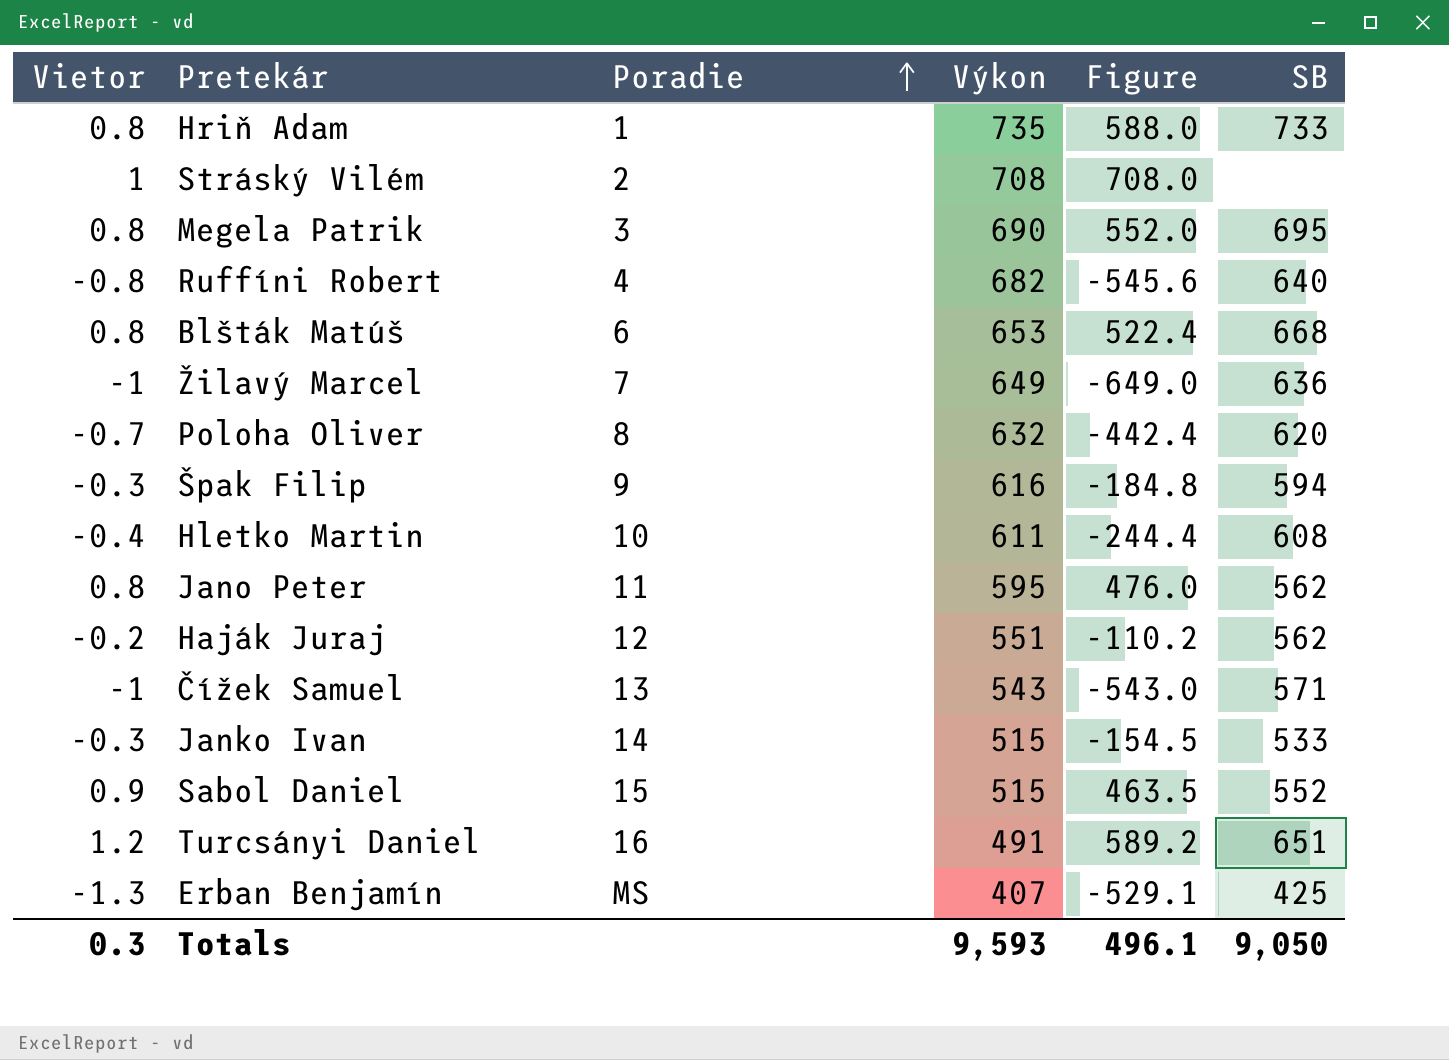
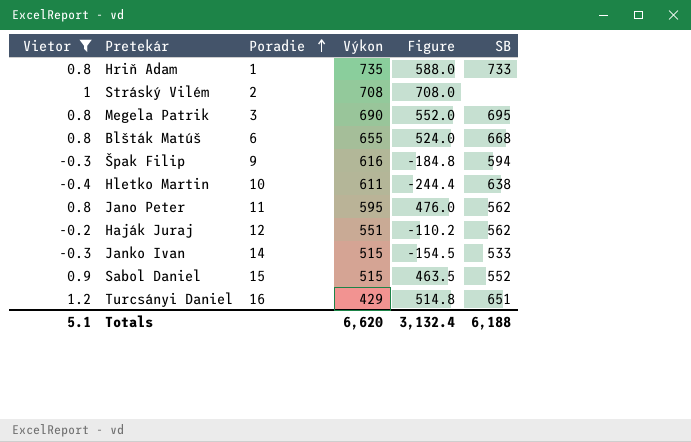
filter: none -> Vietor >= -0.4
Blšták Matúš | Výkon: 653 -> 655
Blšták Matúš | Figure: 522.4 -> 524.0
Hletko Martin | SB: 608 -> 638
Turcsányi Daniel | Výkon: 491 -> 429
Turcsányi Daniel | Figure: 589.2 -> 514.8
Totals | Vietor: 0.3 -> 5.1
Totals | Výkon: 9,593 -> 6,620
Totals | Figure: 496.1 -> 3,132.4
Totals | SB: 9,050 -> 6,188

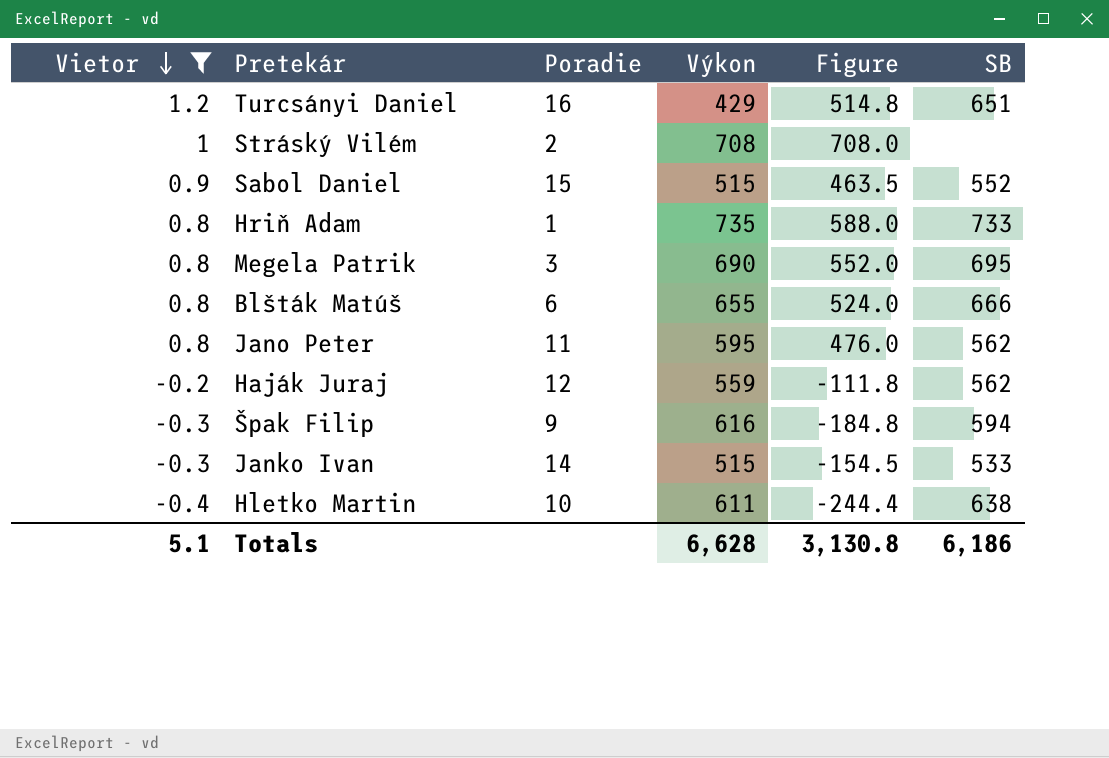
row order: Poradie ascending -> Vietor descending
Blšták Matúš | SB: 668 -> 666
Haják Juraj | Výkon: 551 -> 559
Haják Juraj | Figure: -110.2 -> -111.8
Totals | Výkon: 6,620 -> 6,628
Totals | Figure: 3,132.4 -> 3,130.8
Totals | SB: 6,188 -> 6,186

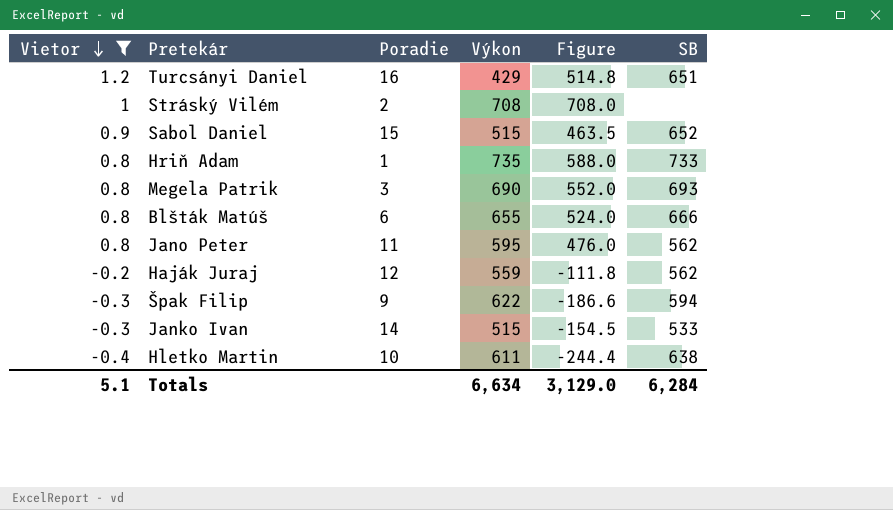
Sabol Daniel | SB: 552 -> 652
Megela Patrik | SB: 695 -> 693
Špak Filip | Výkon: 616 -> 622
Špak Filip | Figure: -184.8 -> -186.6
Totals | Výkon: 6,628 -> 6,634
Totals | Figure: 3,130.8 -> 3,129.0
Totals | SB: 6,186 -> 6,284

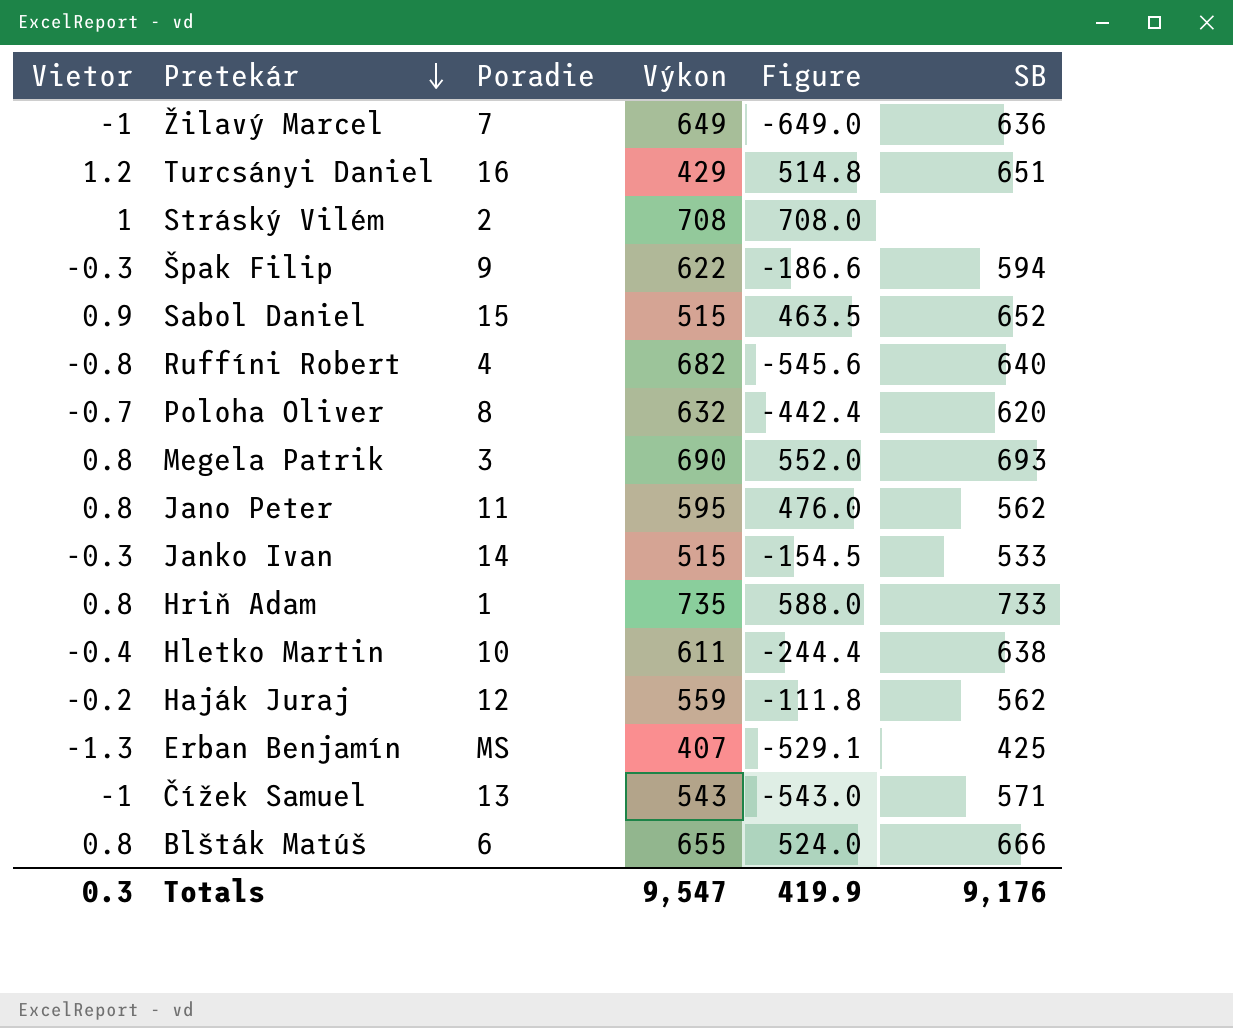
filter: Vietor >= -0.4 -> none
row order: Vietor descending -> Pretekár descending
Totals | Vietor: 5.1 -> 0.3
Totals | Výkon: 6,634 -> 9,547
Totals | Figure: 3,129.0 -> 419.9
Totals | SB: 6,284 -> 9,176

